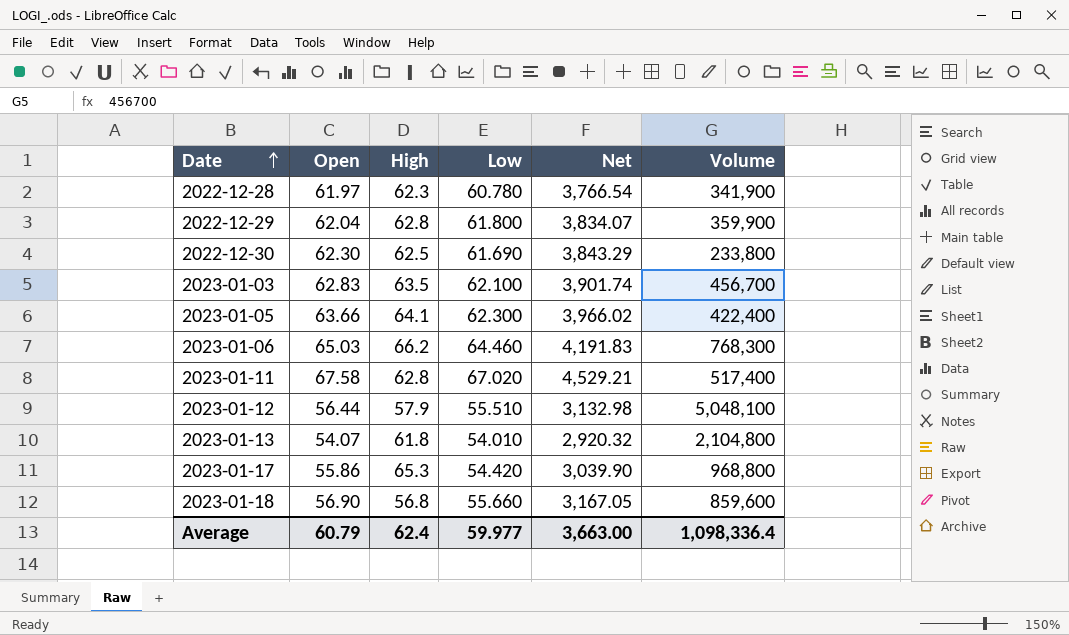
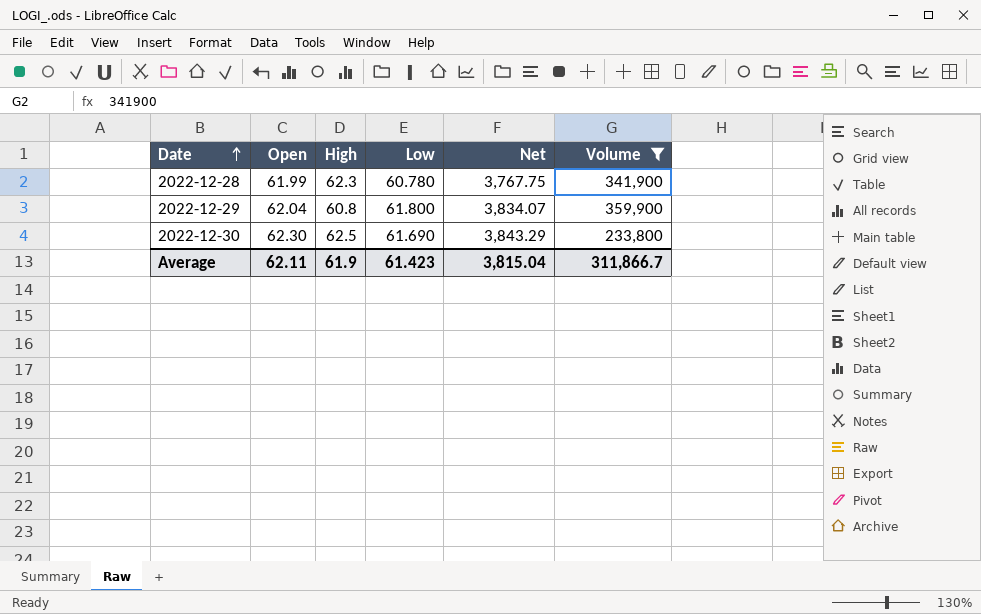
filter: none -> Volume <= 359,900
2022-12-28 | Open: 61.97 -> 61.99
2022-12-28 | Net: 3,766.54 -> 3,767.75
2022-12-29 | High: 62.8 -> 60.8
Average | Open: 60.79 -> 62.11
Average | High: 62.4 -> 61.9
Average | Low: 59.977 -> 61.423
Average | Net: 3,663.00 -> 3,815.04
Average | Volume: 1,098,336.4 -> 311,866.7

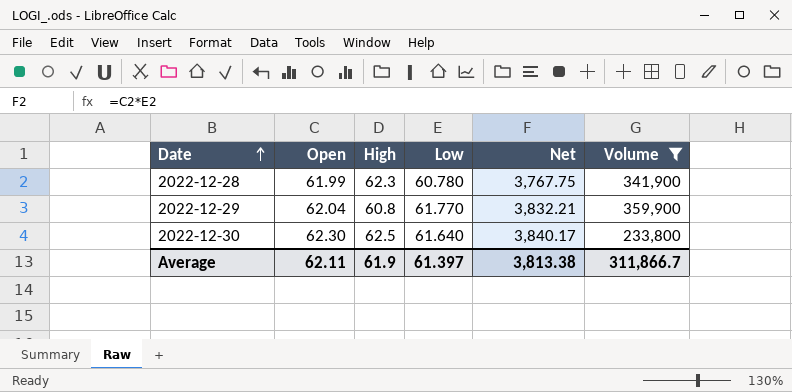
2022-12-29 | Low: 61.800 -> 61.770
2022-12-29 | Net: 3,834.07 -> 3,832.21
2022-12-30 | Low: 61.690 -> 61.640
2022-12-30 | Net: 3,843.29 -> 3,840.17
Average | Low: 61.423 -> 61.397
Average | Net: 3,815.04 -> 3,813.38

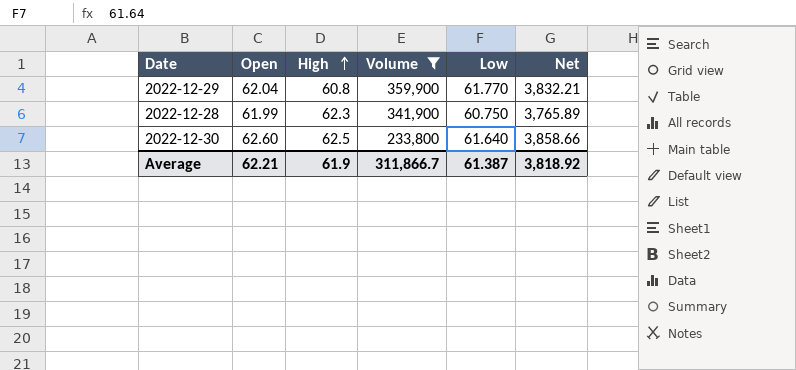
row order: Date ascending -> High ascending
column Volume | position: 6 -> 4
2022-12-28 | Low: 60.780 -> 60.750
2022-12-28 | Net: 3,767.75 -> 3,765.89
2022-12-30 | Open: 62.30 -> 62.60
2022-12-30 | Net: 3,840.17 -> 3,858.66
Average | Open: 62.11 -> 62.21
Average | Low: 61.397 -> 61.387
Average | Net: 3,813.38 -> 3,818.92

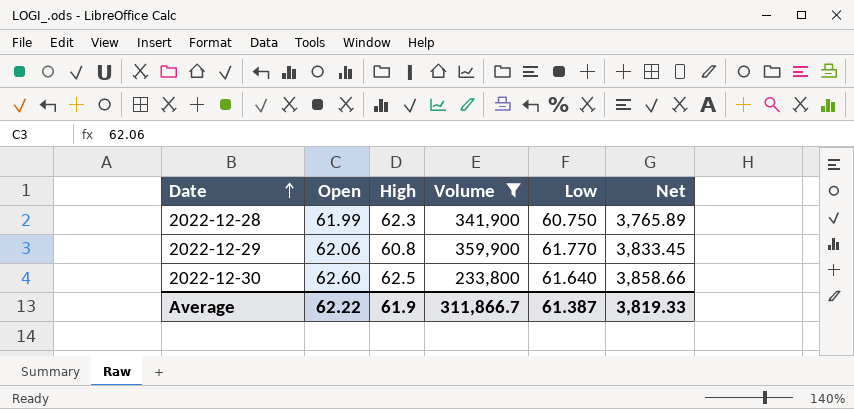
row order: High ascending -> Date ascending
2022-12-29 | Open: 62.04 -> 62.06
2022-12-29 | Net: 3,832.21 -> 3,833.45
Average | Open: 62.21 -> 62.22
Average | Net: 3,818.92 -> 3,819.33

